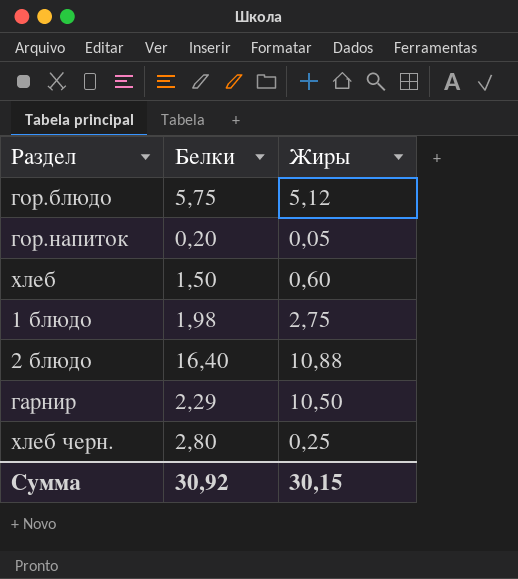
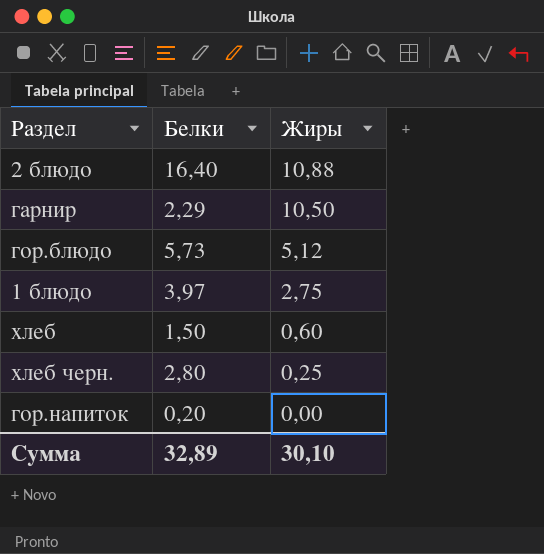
row order: none -> Жиры descending
гор.блюдо | Белки: 5,75 -> 5,73
1 блюдо | Белки: 1,98 -> 3,97
гор.напиток | Жиры: 0,05 -> 0,00
Сумма | Белки: 30,92 -> 32,89
Сумма | Жиры: 30,15 -> 30,10

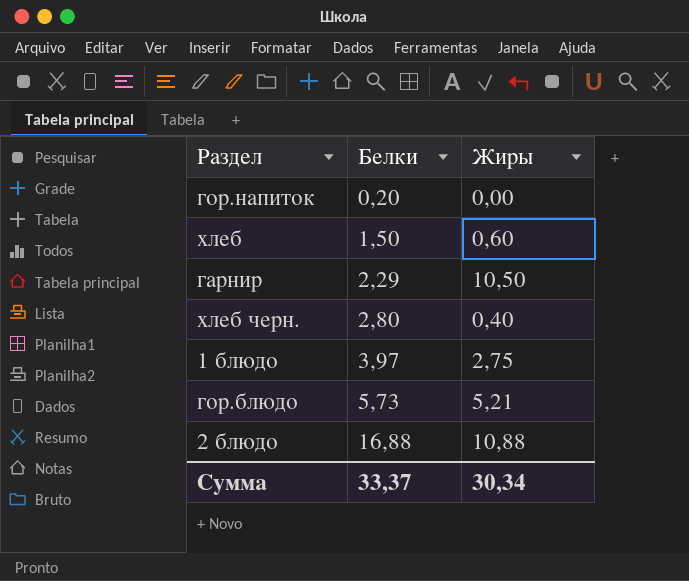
row order: Жиры descending -> Белки ascending
хлеб черн. | Жиры: 0,25 -> 0,40
гор.блюдо | Жиры: 5,12 -> 5,21
2 блюдо | Белки: 16,40 -> 16,88
Сумма | Белки: 32,89 -> 33,37
Сумма | Жиры: 30,10 -> 30,34

